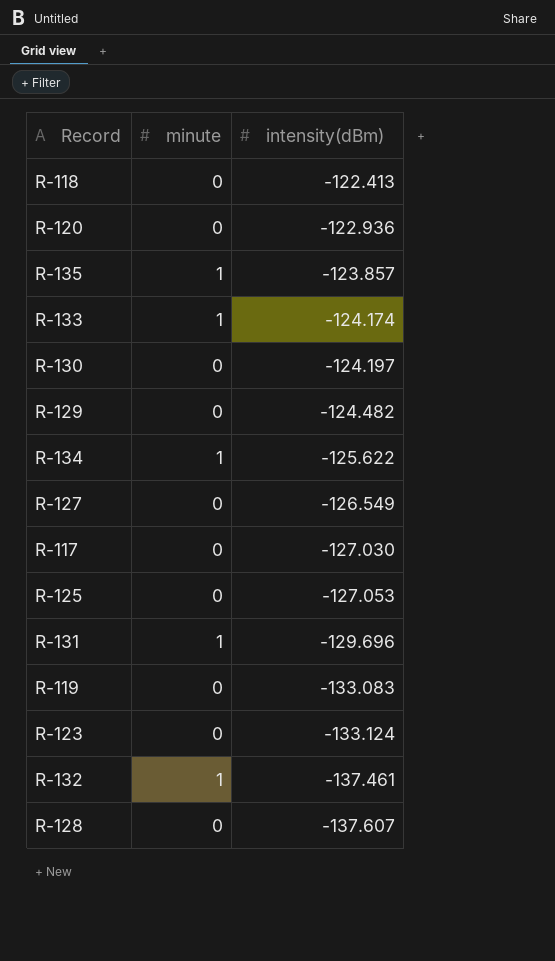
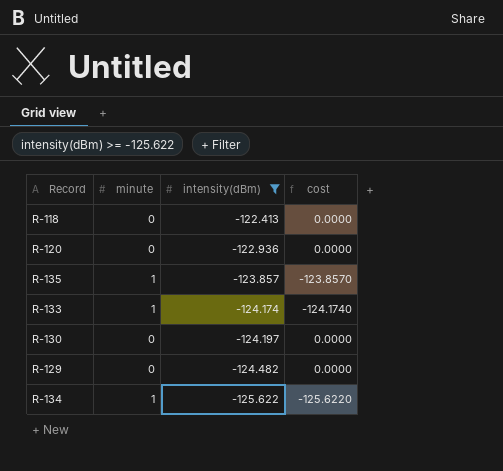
filter: none -> intensity(dBm) >= -125.622
column cost | formula: none -> [minute] * [intensity(dBm)]

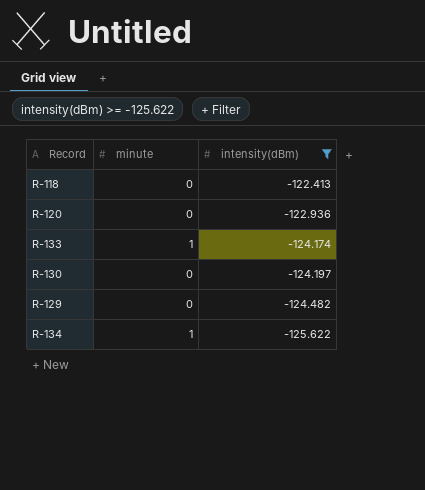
column cost | formula: [minute] * [intensity(dBm)] -> none
row R-135: 1 | -123.857 | -123.8570 -> none

